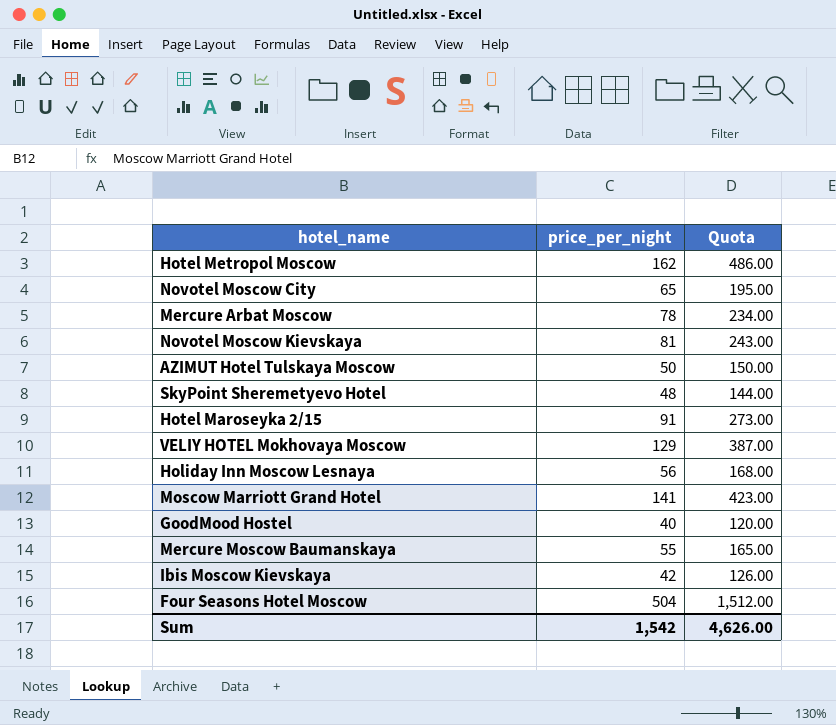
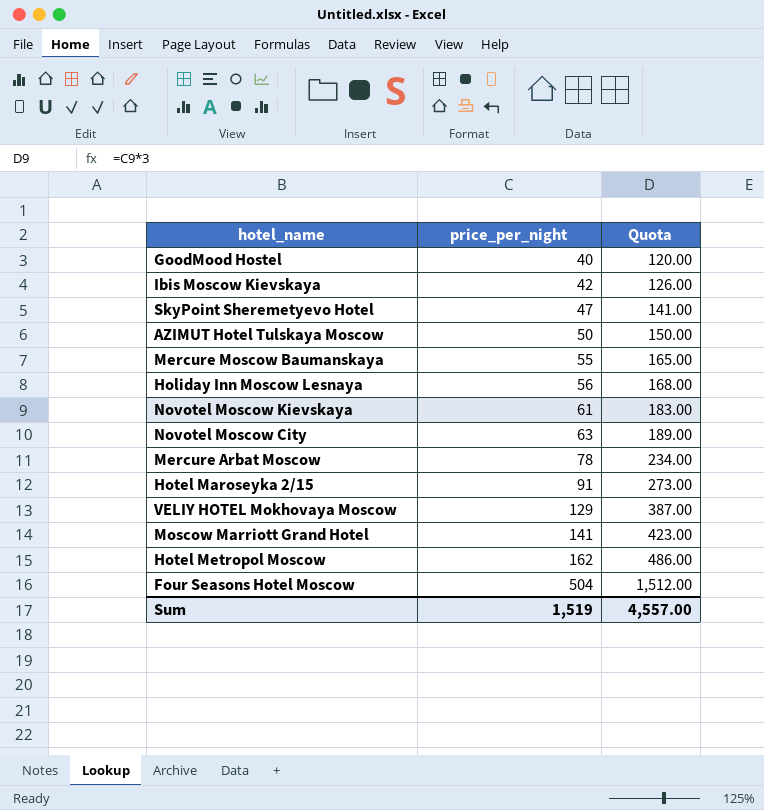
row order: none -> price_per_night ascending
SkyPoint Sheremetyevo Hotel | price_per_night: 48 -> 47
SkyPoint Sheremetyevo Hotel | Quota: 144.00 -> 141.00
Novotel Moscow Kievskaya | price_per_night: 81 -> 61
Novotel Moscow Kievskaya | Quota: 243.00 -> 183.00
Novotel Moscow City | price_per_night: 65 -> 63
Novotel Moscow City | Quota: 195.00 -> 189.00
Sum | price_per_night: 1,542 -> 1,519
Sum | Quota: 4,626.00 -> 4,557.00

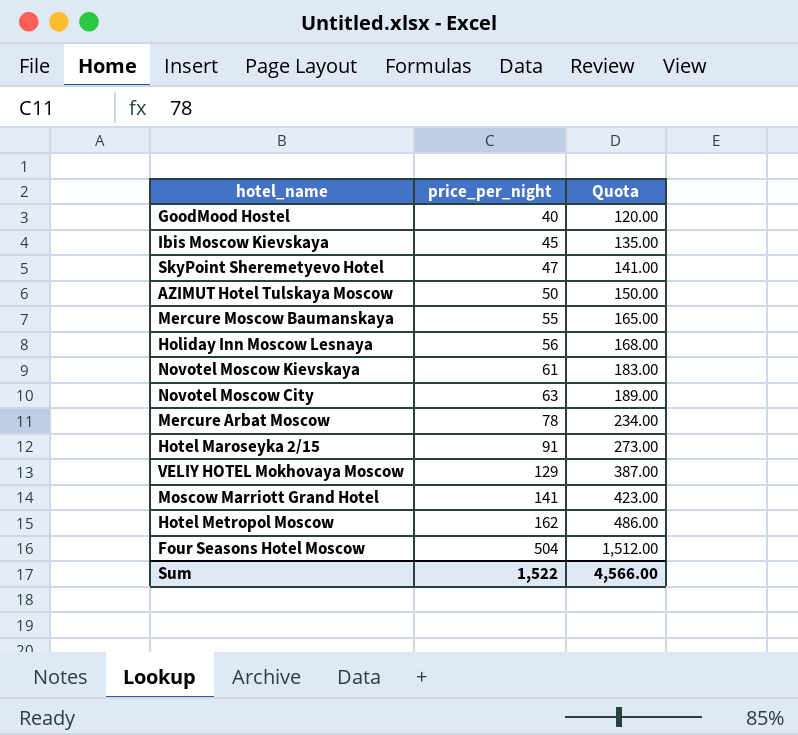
Ibis Moscow Kievskaya | price_per_night: 42 -> 45
Ibis Moscow Kievskaya | Quota: 126.00 -> 135.00
Sum | price_per_night: 1,519 -> 1,522
Sum | Quota: 4,557.00 -> 4,566.00

